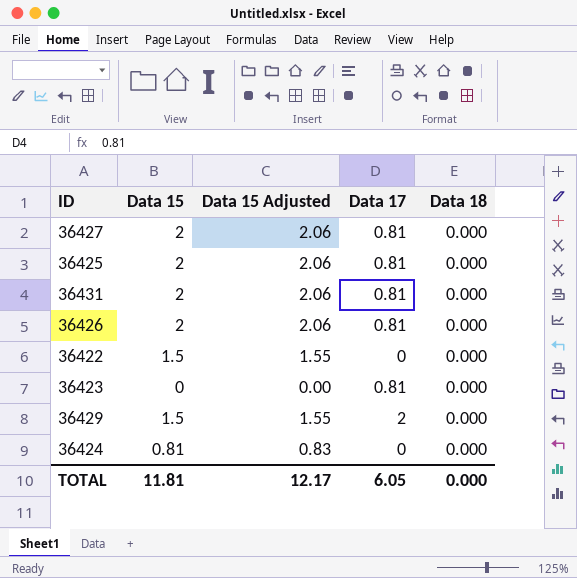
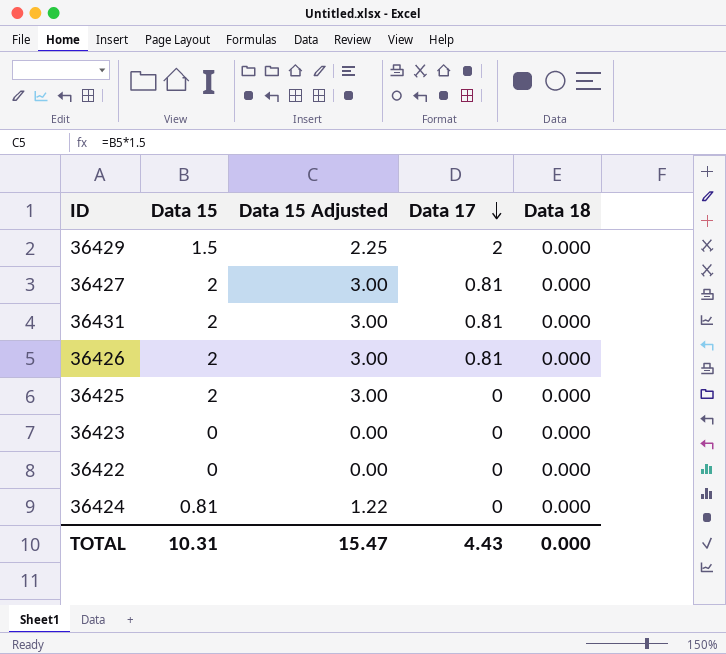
row order: none -> Data 17 descending
column Data 15 Adjusted | formula: [Data 15] * 1.03 -> [Data 15] * 1.5
36425 | Data 17: 0.81 -> 0
36423 | Data 17: 0.81 -> 0
36422 | Data 15: 1.5 -> 0
TOTAL | Data 15: 11.81 -> 10.31
TOTAL | Data 15 Adjusted: 12.17 -> 15.47
TOTAL | Data 17: 6.05 -> 4.43

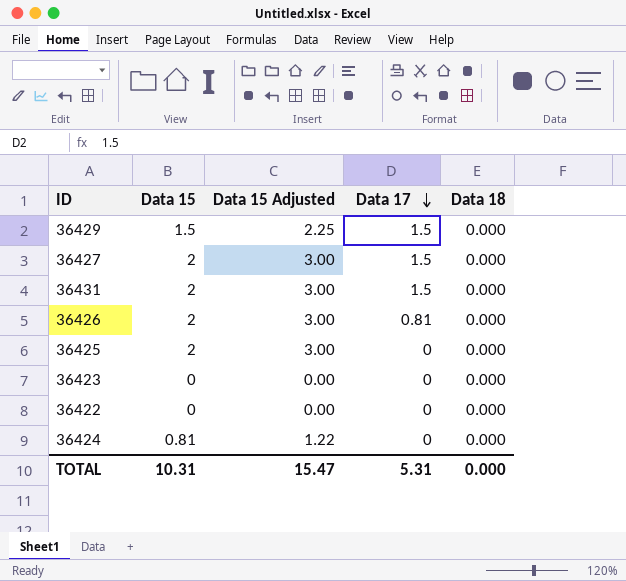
36429 | Data 17: 2 -> 1.5
36427 | Data 17: 0.81 -> 1.5
36431 | Data 17: 0.81 -> 1.5
TOTAL | Data 17: 4.43 -> 5.31

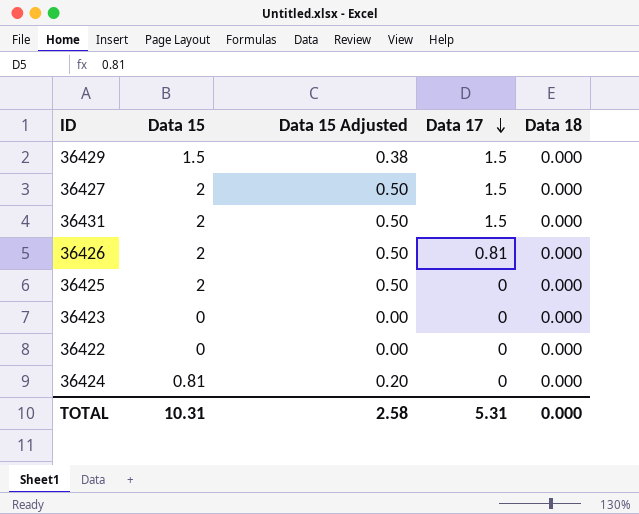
column Data 15 Adjusted | formula: [Data 15] * 1.5 -> [Data 15] * 0.25
TOTAL | Data 15 Adjusted: 15.47 -> 2.58

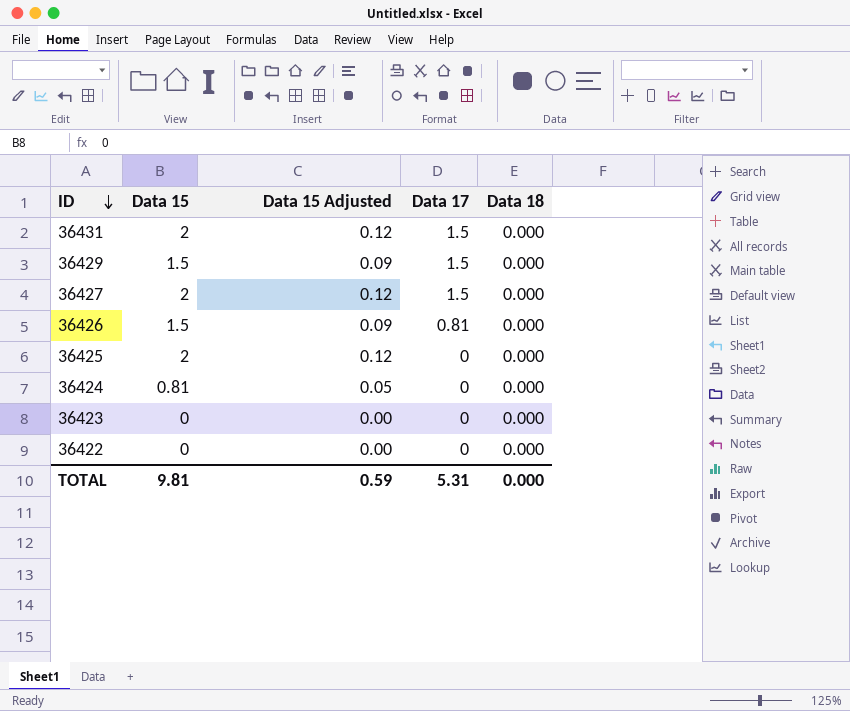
row order: Data 17 descending -> ID descending
column Data 15 Adjusted | formula: [Data 15] * 0.25 -> [Data 15] * 0.06
36426 | Data 15: 2 -> 1.5
TOTAL | Data 15: 10.31 -> 9.81
TOTAL | Data 15 Adjusted: 2.58 -> 0.59

